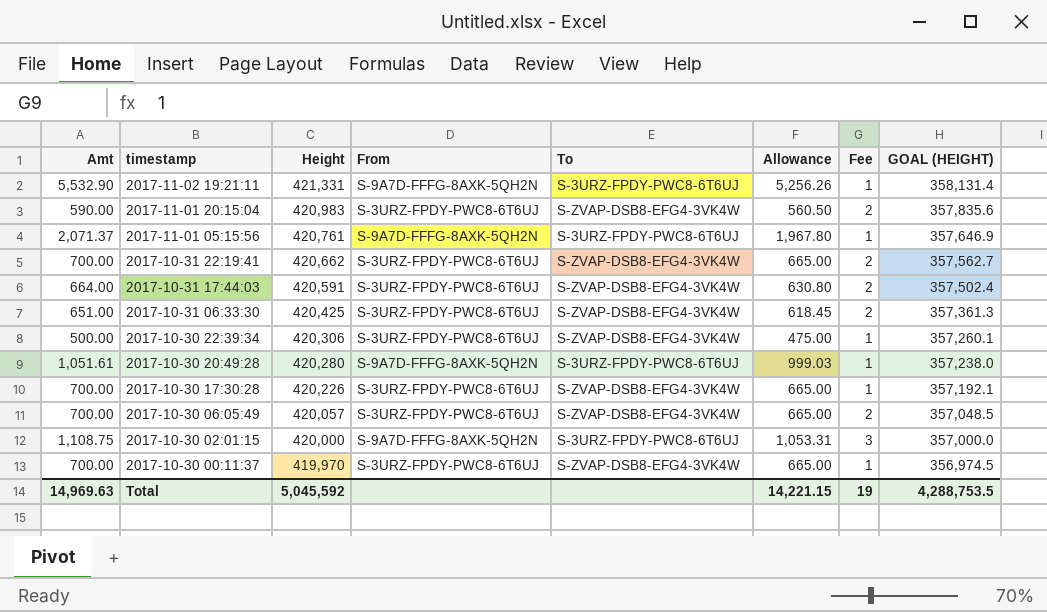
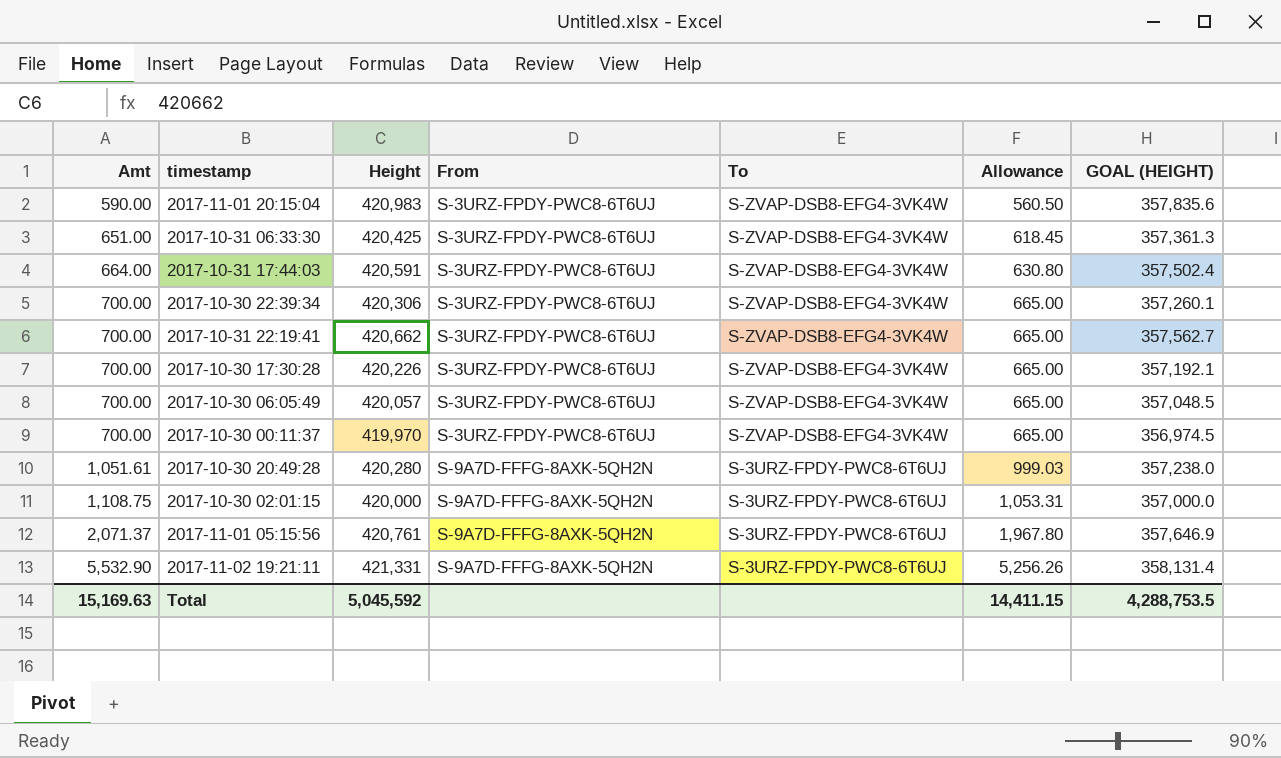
row order: timestamp descending -> Amt ascending
column Fee | position: 7 -> none
2017-10-30 22:39:34 | Amt: 500.00 -> 700.00
2017-10-30 22:39:34 | Allowance: 475.00 -> 665.00
Total | Amt: 14,969.63 -> 15,169.63
Total | Allowance: 14,221.15 -> 14,411.15

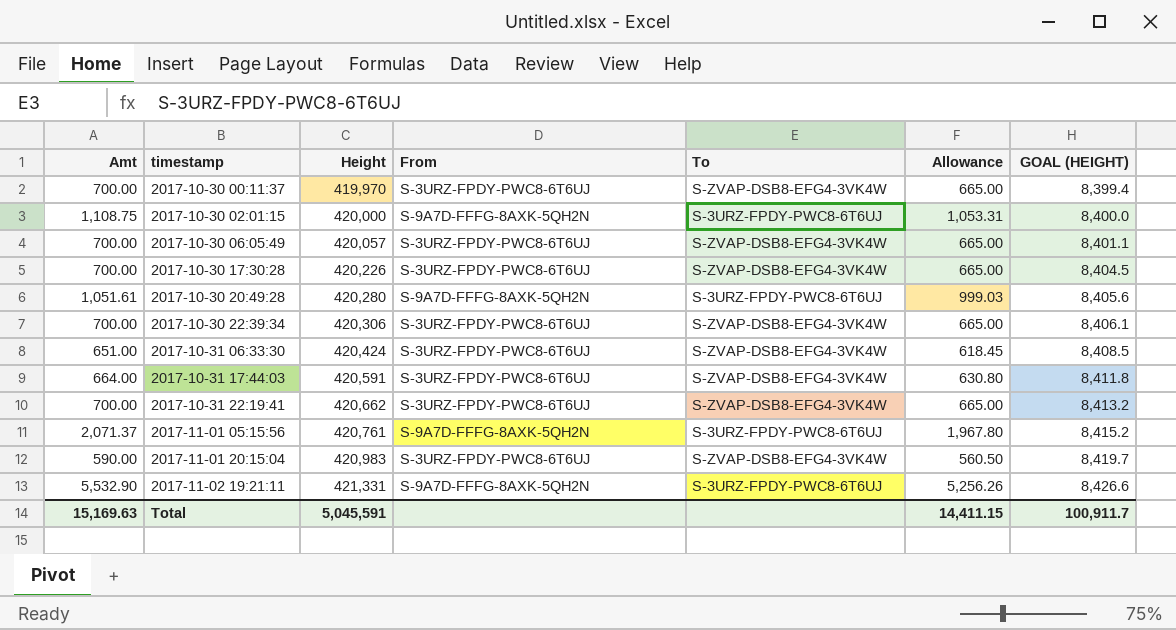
row order: Amt ascending -> timestamp ascending
column GOAL (HEIGHT) | formula: [Height] * 0.85 -> [Height] * 0.02
2017-10-31 06:33:30 | Height: 420,425 -> 420,424
Total | Height: 5,045,592 -> 5,045,591
Total | GOAL (HEIGHT): 4,288,753.5 -> 100,911.7

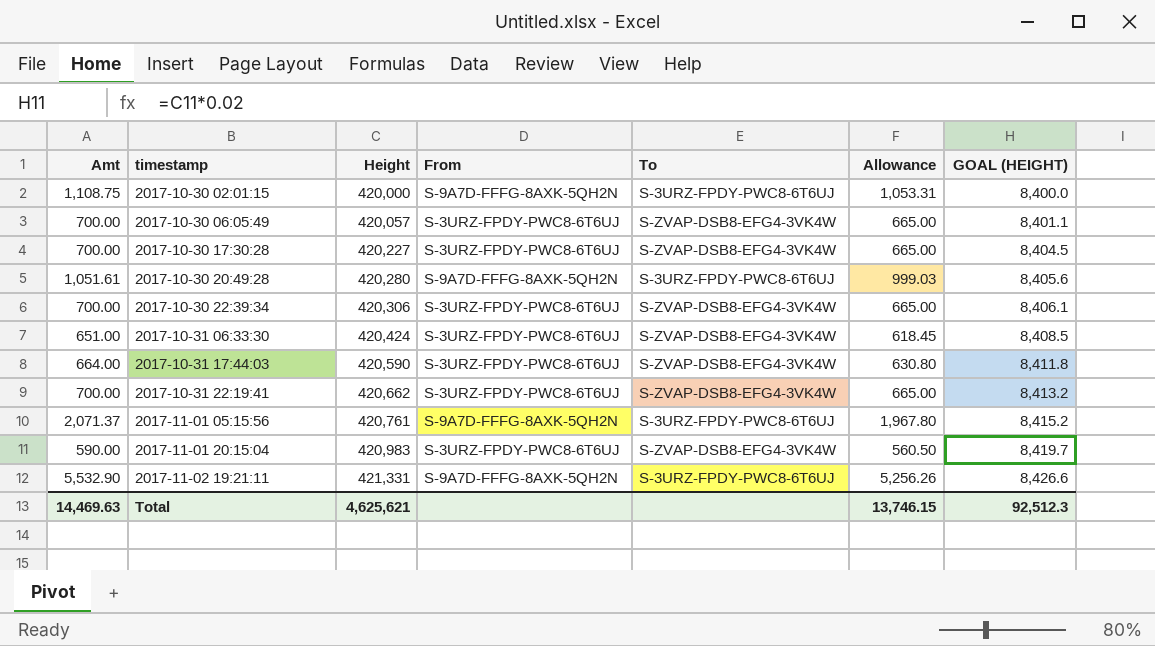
row 2017-10-30 00:11:37: 700.00 | 419,970 | S-3URZ-FPDY-PWC8-6T6UJ | S-ZVAP-DSB8-EFG4-3VK4W | 665.00 | 8,399.4 -> none
2017-10-30 17:30:28 | Height: 420,226 -> 420,227
2017-10-31 17:44:03 | Height: 420,591 -> 420,590
Total | Amt: 15,169.63 -> 14,469.63
Total | Height: 5,045,591 -> 4,625,621
Total | Allowance: 14,411.15 -> 13,746.15
Total | GOAL (HEIGHT): 100,911.7 -> 92,512.3

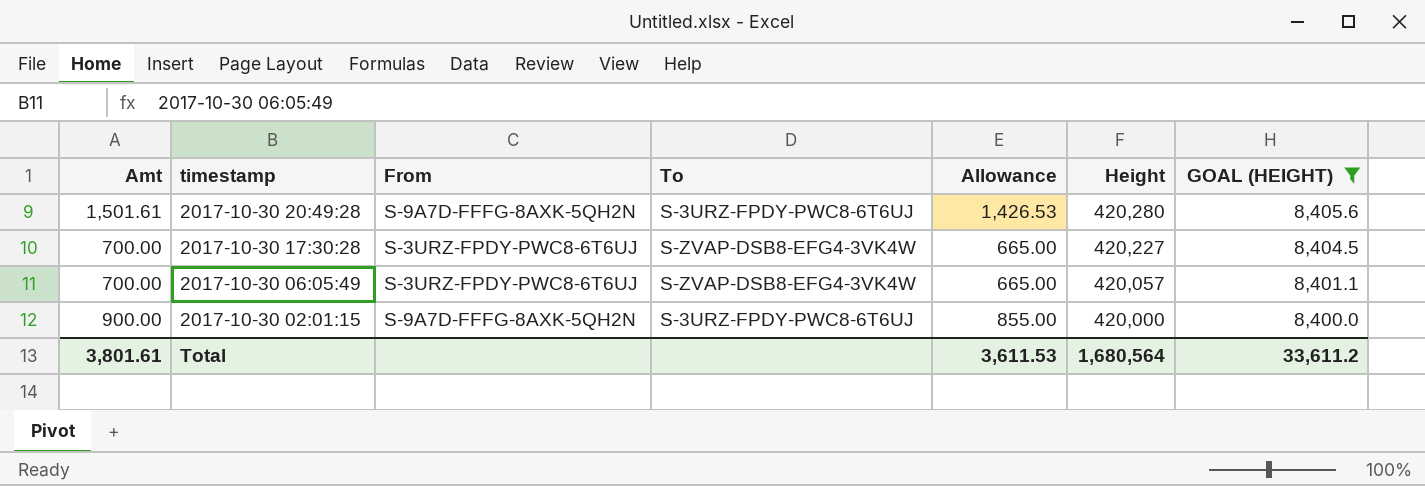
filter: none -> GOAL (HEIGHT) <= 8,405.6
row order: timestamp ascending -> timestamp descending
column Height | position: 3 -> 6
2017-10-30 20:49:28 | Amt: 1,051.61 -> 1,501.61
2017-10-30 20:49:28 | Allowance: 999.03 -> 1,426.53
2017-10-30 02:01:15 | Amt: 1,108.75 -> 900.00
2017-10-30 02:01:15 | Allowance: 1,053.31 -> 855.00
Total | Amt: 14,469.63 -> 3,801.61
Total | Allowance: 13,746.15 -> 3,611.53
Total | Height: 4,625,621 -> 1,680,564
Total | GOAL (HEIGHT): 92,512.3 -> 33,611.2

